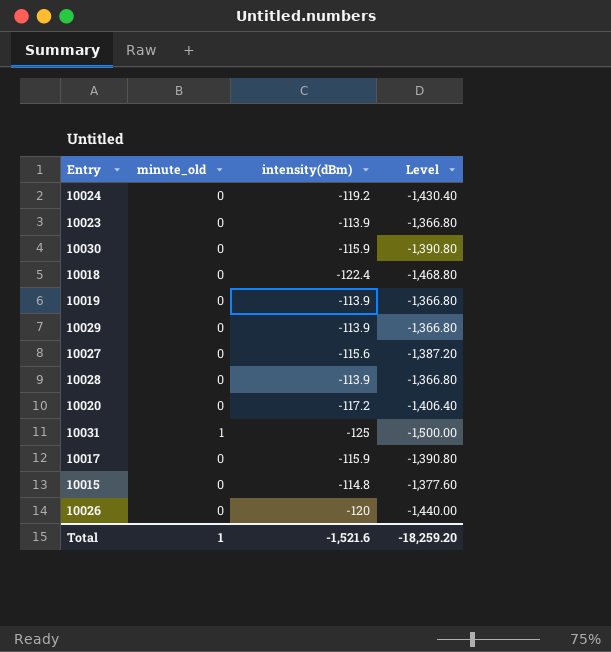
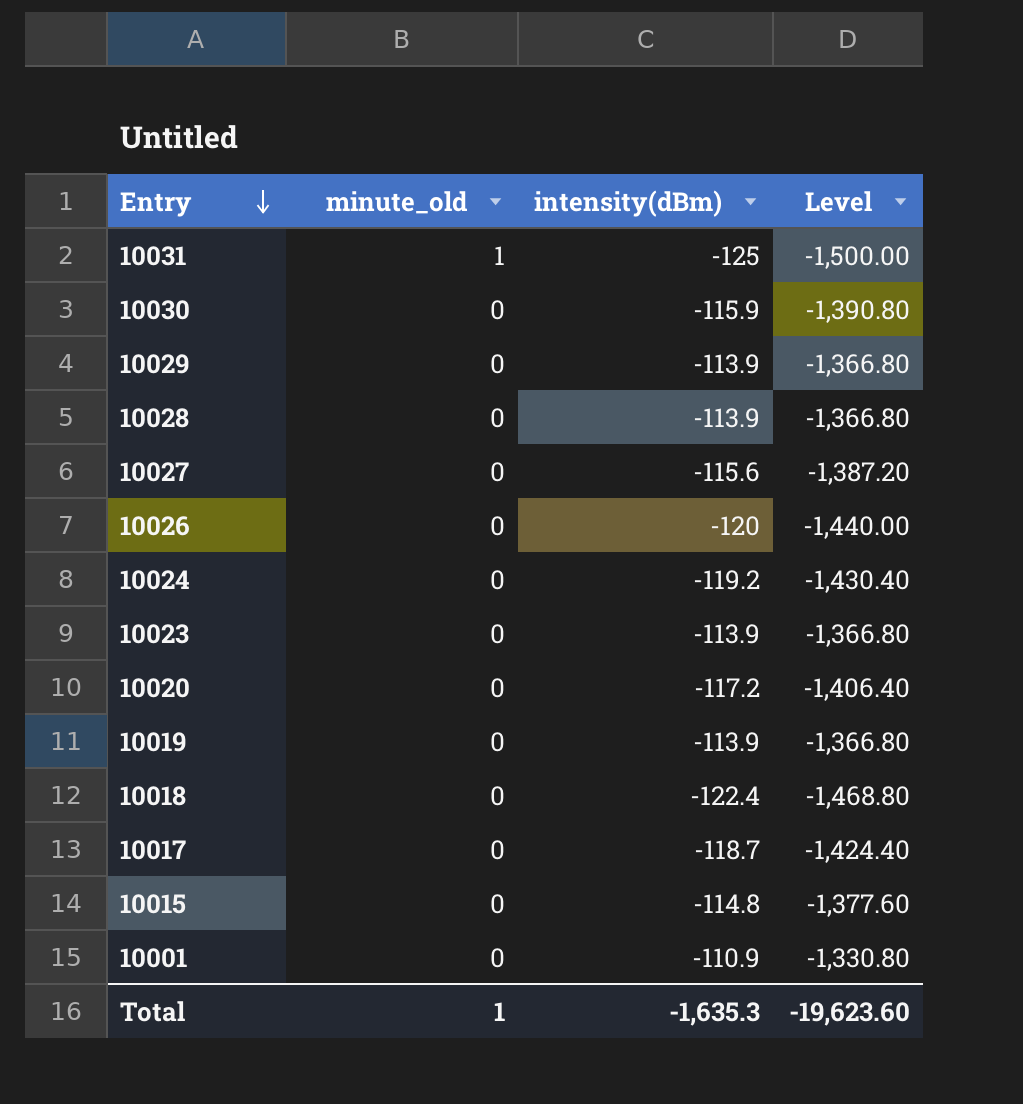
row order: none -> Entry descending
10017 | intensity(dBm): -115.9 -> -118.7
10017 | Level: -1,390.80 -> -1,424.40
row 10001: none -> 0 | -110.9 | -1,330.80
Total | intensity(dBm): -1,521.6 -> -1,635.3
Total | Level: -18,259.20 -> -19,623.60

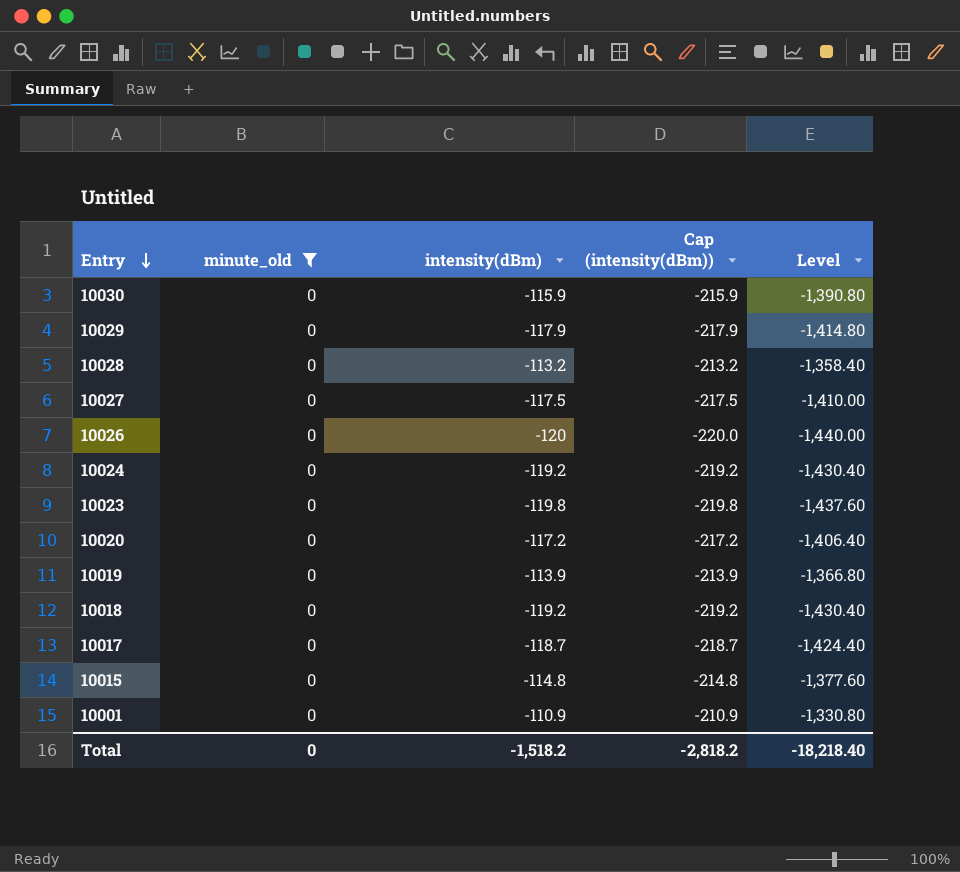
filter: none -> minute_old = 0
column Cap (intensity(dBm)) | formula: none -> [intensity(dBm)] - 100
10029 | intensity(dBm): -113.9 -> -117.9
10029 | Level: -1,366.80 -> -1,414.80
10028 | intensity(dBm): -113.9 -> -113.2
10028 | Level: -1,366.80 -> -1,358.40
10027 | intensity(dBm): -115.6 -> -117.5
10027 | Level: -1,387.20 -> -1,410.00
10023 | intensity(dBm): -113.9 -> -119.8
10023 | Level: -1,366.80 -> -1,437.60
10018 | intensity(dBm): -122.4 -> -119.2
10018 | Level: -1,468.80 -> -1,430.40
Total | minute_old: 1 -> 0
Total | intensity(dBm): -1,635.3 -> -1,518.2
Total | Level: -19,623.60 -> -18,218.40

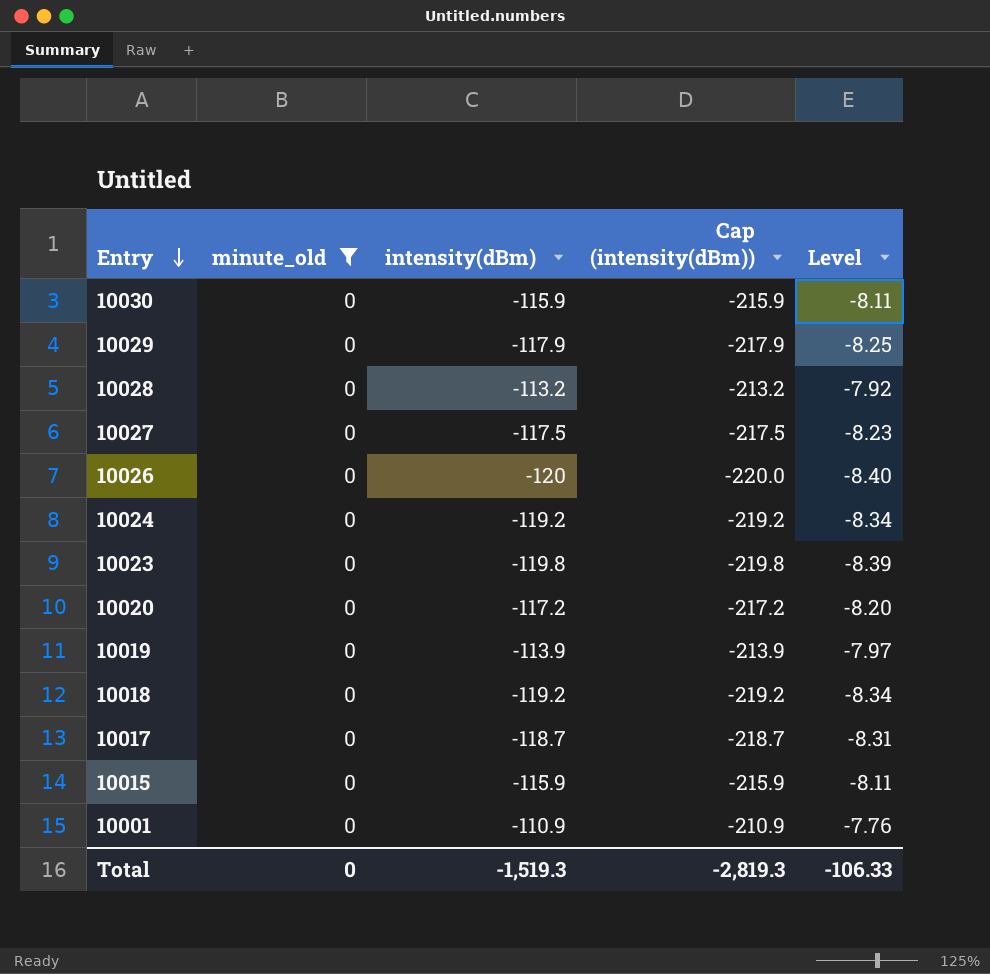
column Level | formula: [intensity(dBm)] * 12 -> [intensity(dBm)] * 0.07
10015 | intensity(dBm): -114.8 -> -115.9
10015 | Cap (intensity(dBm)): -214.8 -> -215.9
Total | intensity(dBm): -1,518.2 -> -1,519.3
Total | Cap (intensity(dBm)): -2,818.2 -> -2,819.3
Total | Level: -18,218.40 -> -106.33

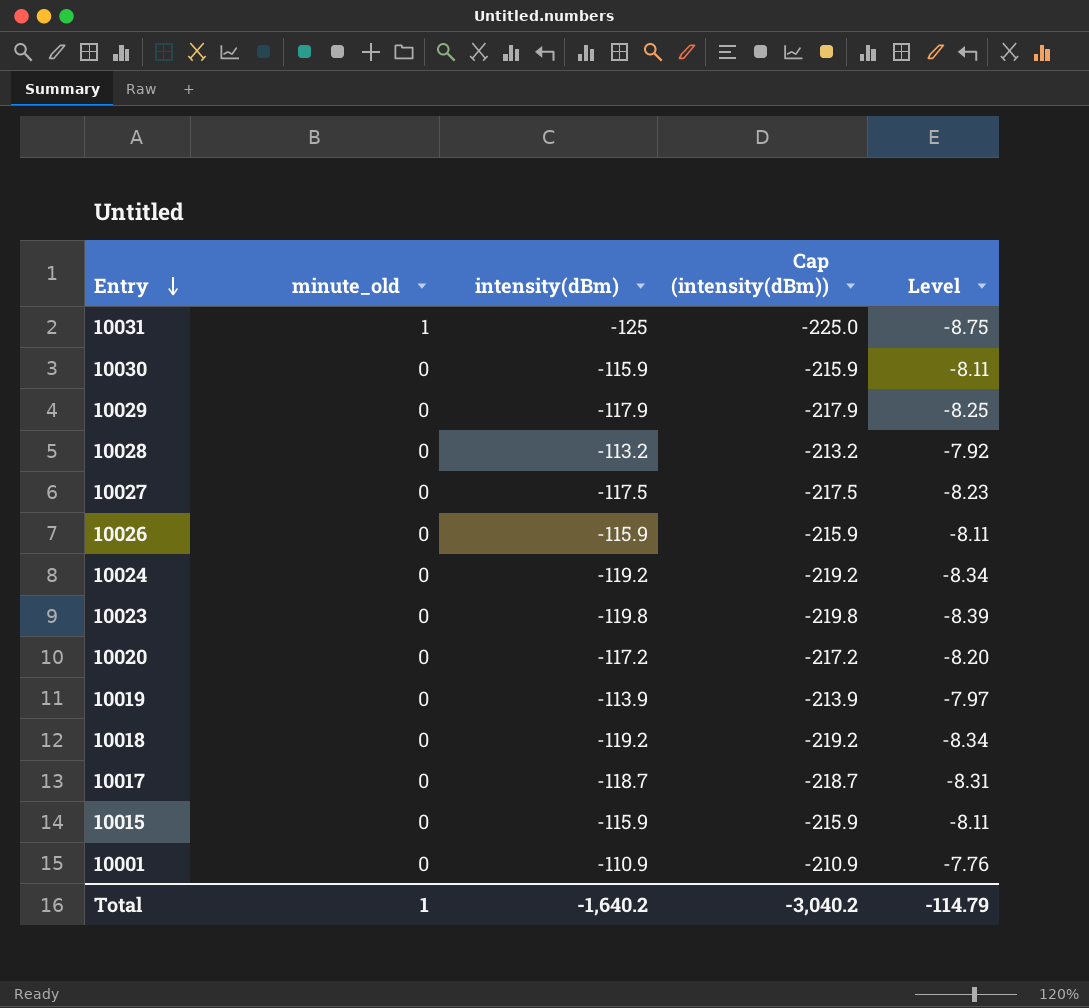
filter: minute_old = 0 -> none
10026 | intensity(dBm): -120 -> -115.9
10026 | Cap (intensity(dBm)): -220.0 -> -215.9
10026 | Level: -8.40 -> -8.11
Total | minute_old: 0 -> 1
Total | intensity(dBm): -1,519.3 -> -1,640.2
Total | Cap (intensity(dBm)): -2,819.3 -> -3,040.2
Total | Level: -106.33 -> -114.79

